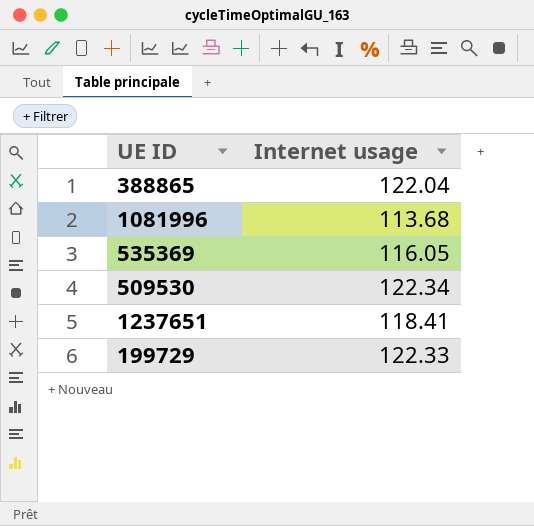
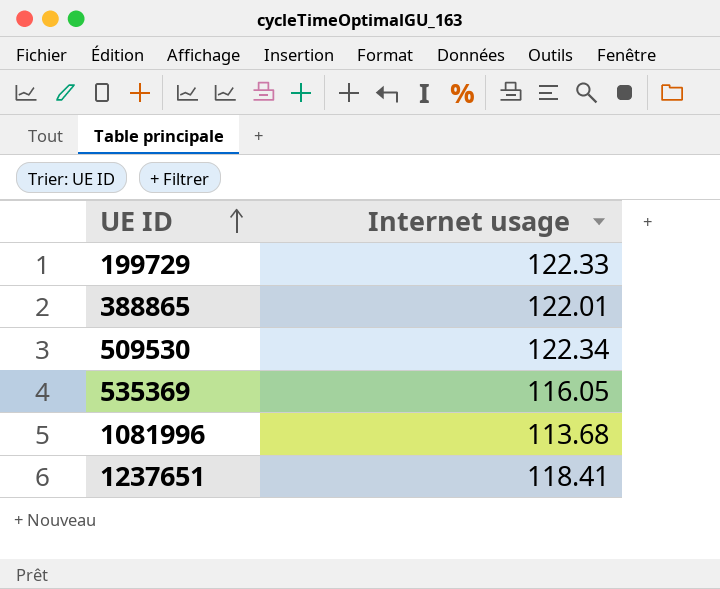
row order: none -> UE ID ascending
388865 | Internet usage: 122.04 -> 122.01

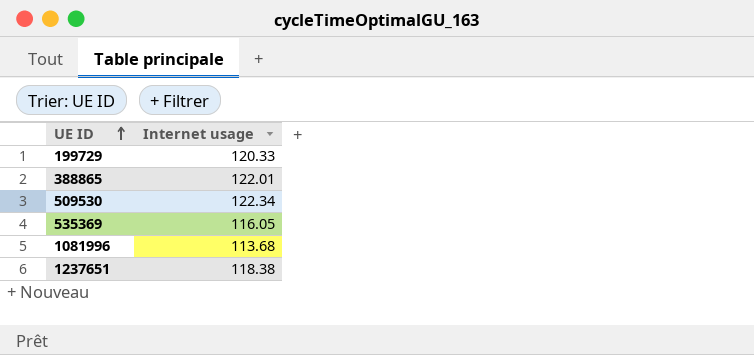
199729 | Internet usage: 122.33 -> 120.33
1237651 | Internet usage: 118.41 -> 118.38

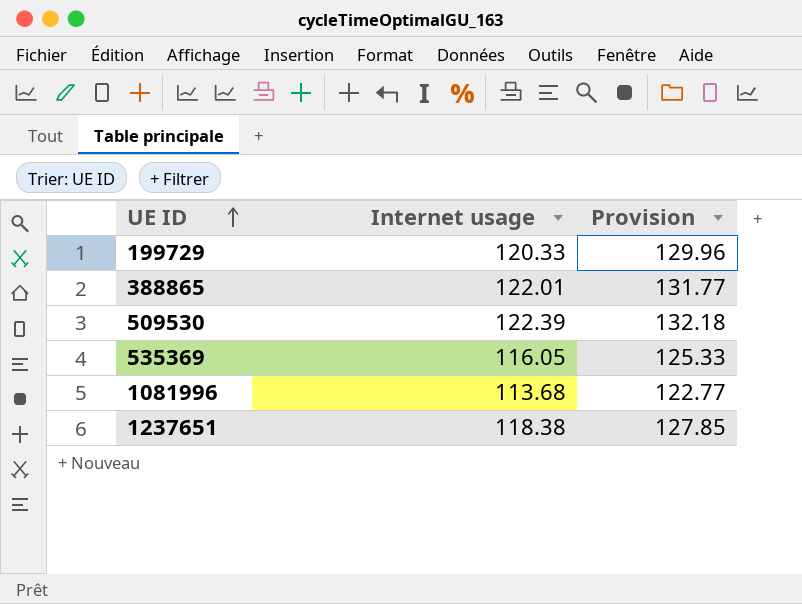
column Provision | formula: none -> [Internet usage] * 1.08
509530 | Internet usage: 122.34 -> 122.39

